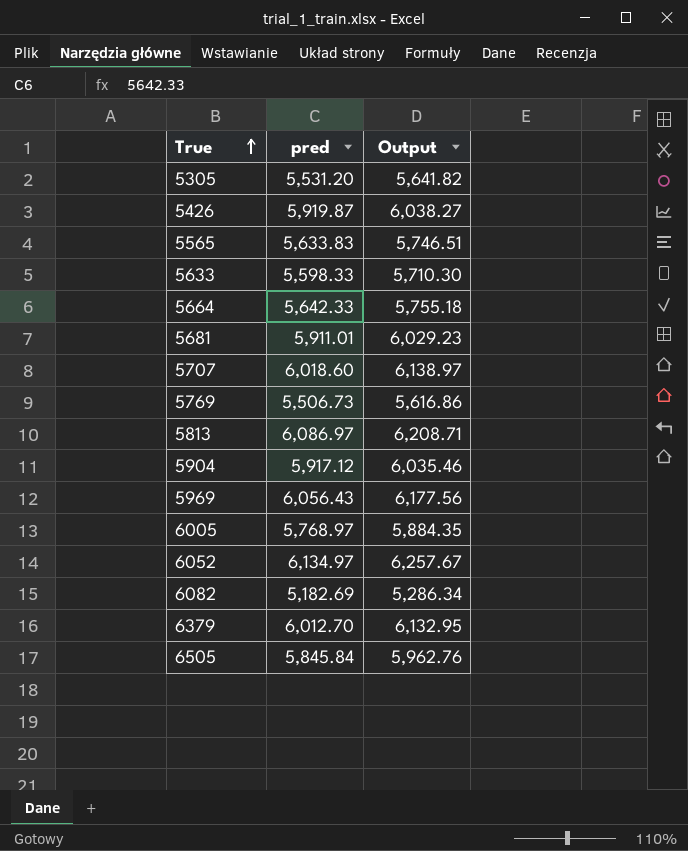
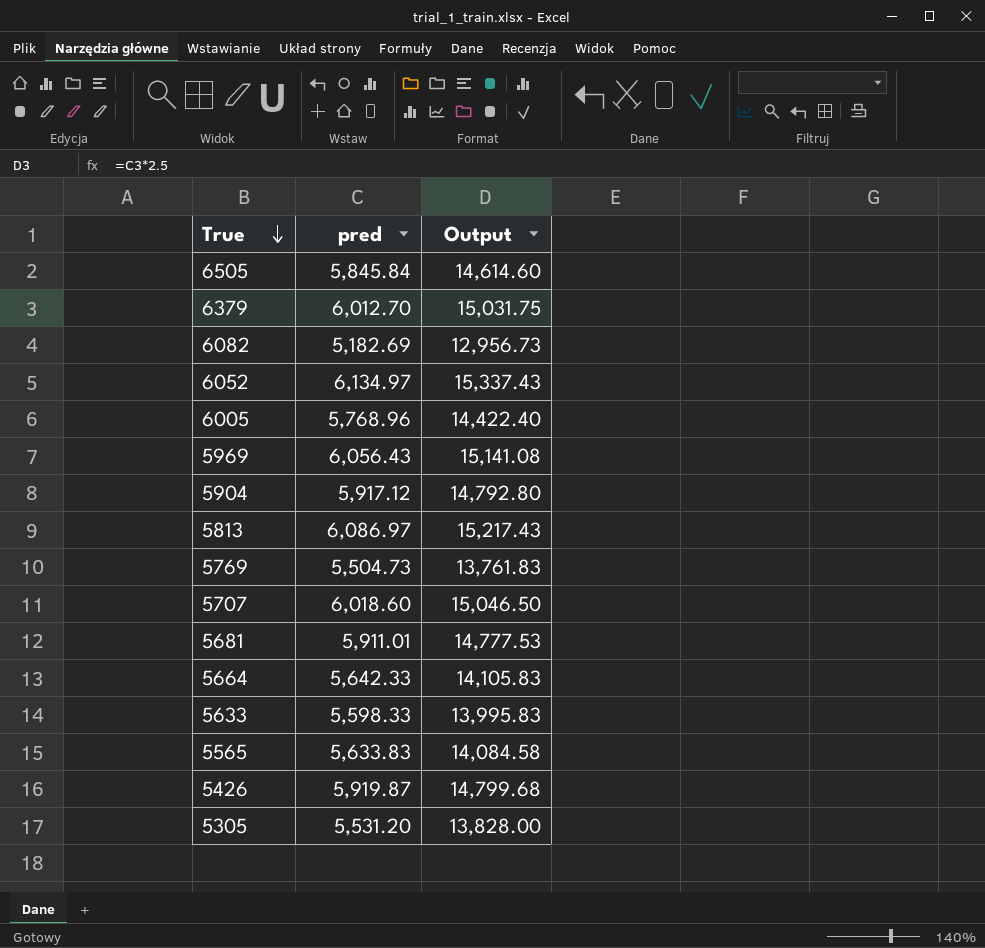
row order: True ascending -> True descending
column Output | formula: [pred] * 1.02 -> [pred] * 2.5
6005 | pred: 5,768.97 -> 5,768.96
5769 | pred: 5,506.73 -> 5,504.73

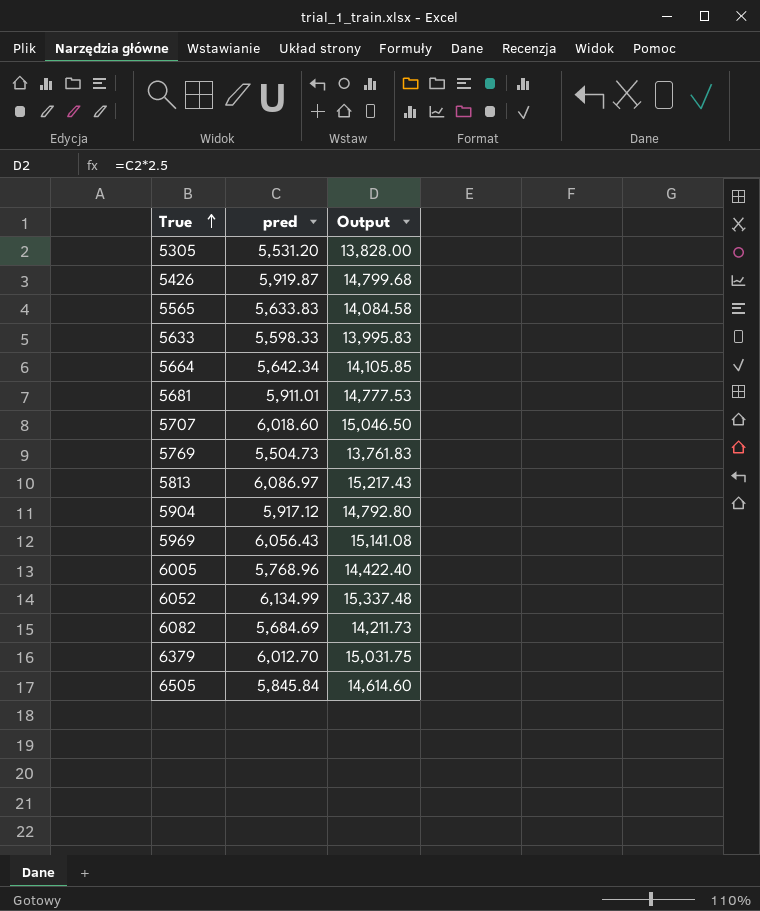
row order: True descending -> True ascending
5664 | pred: 5,642.33 -> 5,642.34
5664 | Output: 14,105.83 -> 14,105.85
6052 | pred: 6,134.97 -> 6,134.99
6052 | Output: 15,337.43 -> 15,337.48
6082 | pred: 5,182.69 -> 5,684.69
6082 | Output: 12,956.73 -> 14,211.73

